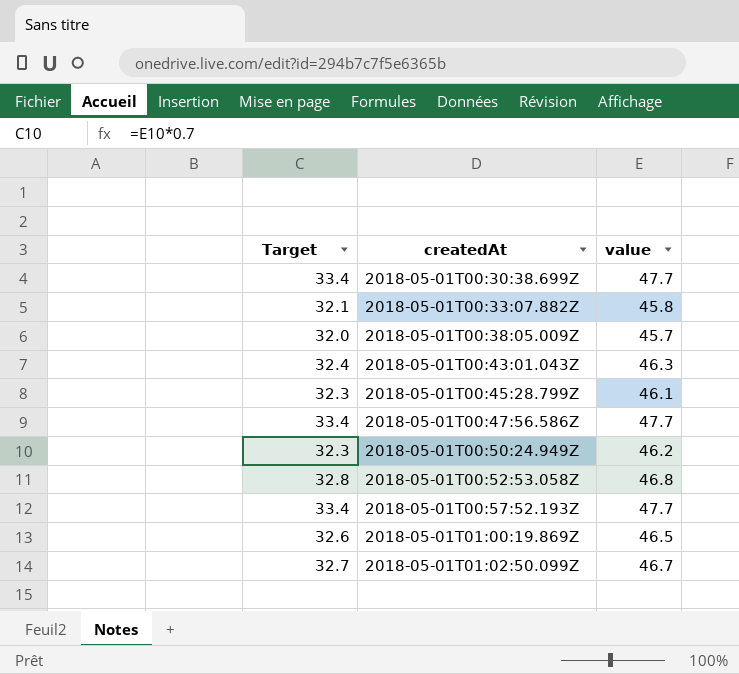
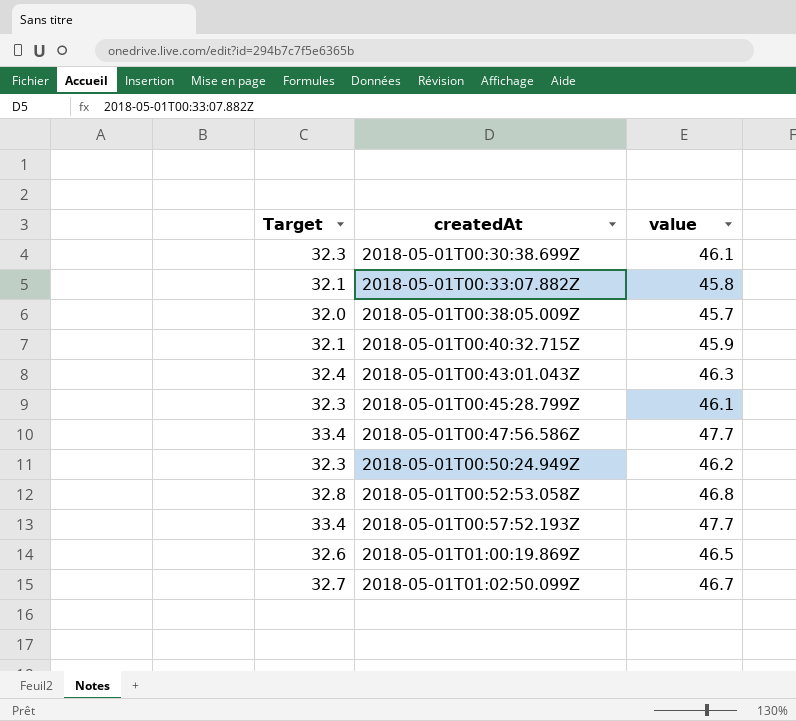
2018-05-01T00:30:38.699Z | Target: 33.4 -> 32.3
2018-05-01T00:30:38.699Z | value: 47.7 -> 46.1
row 2018-05-01T00:40:32.715Z: none -> 32.1 | 45.9

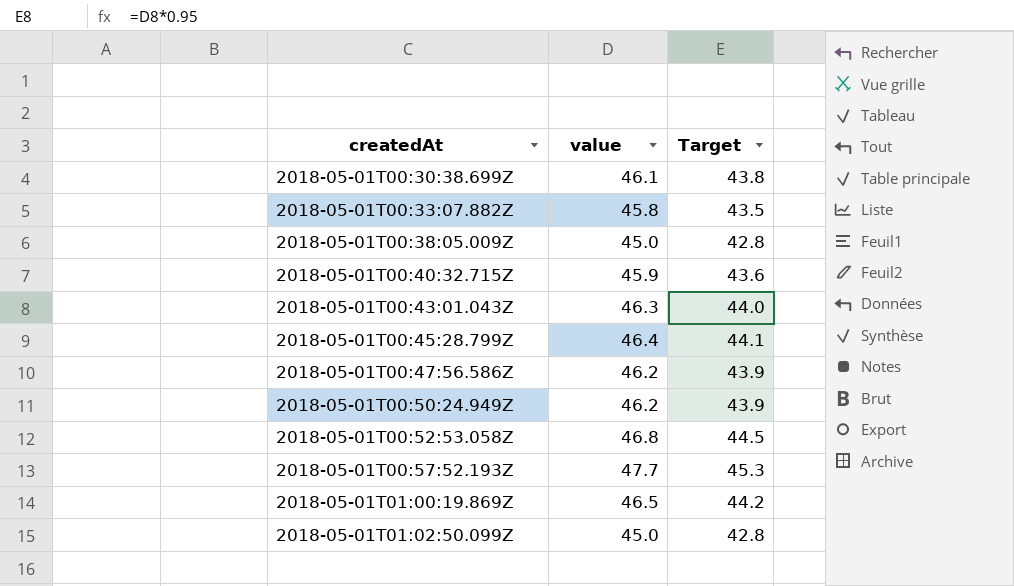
column Target | formula: [value] * 0.7 -> [value] * 0.95
column Target | position: 1 -> 3
2018-05-01T00:38:05.009Z | value: 45.7 -> 45.0
2018-05-01T00:45:28.799Z | value: 46.1 -> 46.4
2018-05-01T00:47:56.586Z | value: 47.7 -> 46.2
2018-05-01T01:02:50.099Z | value: 46.7 -> 45.0

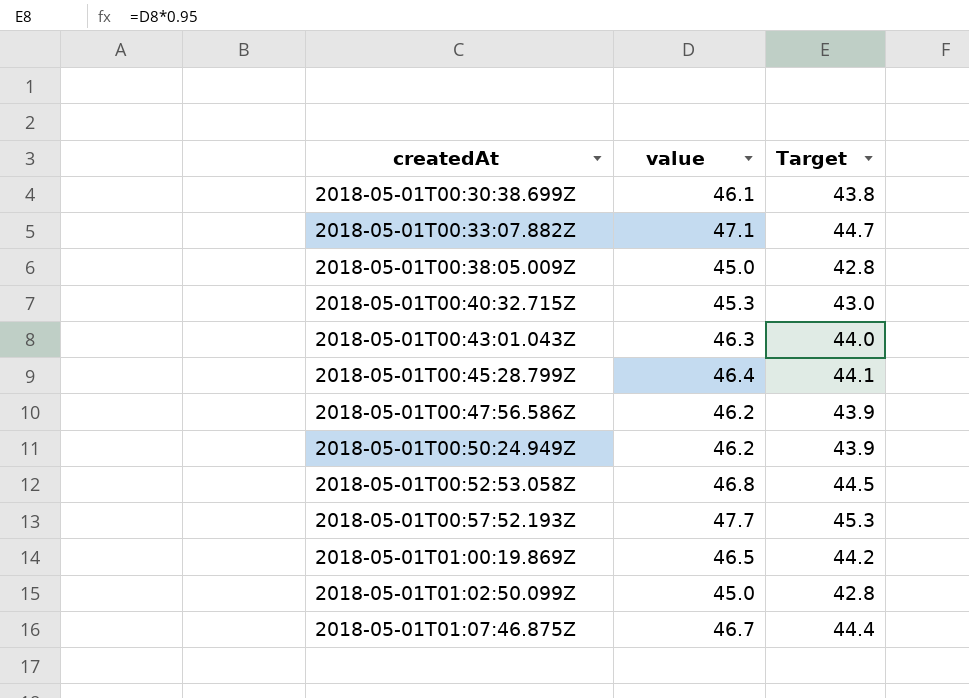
2018-05-01T00:33:07.882Z | value: 45.8 -> 47.1
2018-05-01T00:33:07.882Z | Target: 43.5 -> 44.7
2018-05-01T00:40:32.715Z | value: 45.9 -> 45.3
2018-05-01T00:40:32.715Z | Target: 43.6 -> 43.0
row 2018-05-01T01:07:46.875Z: none -> 46.7 | 44.4

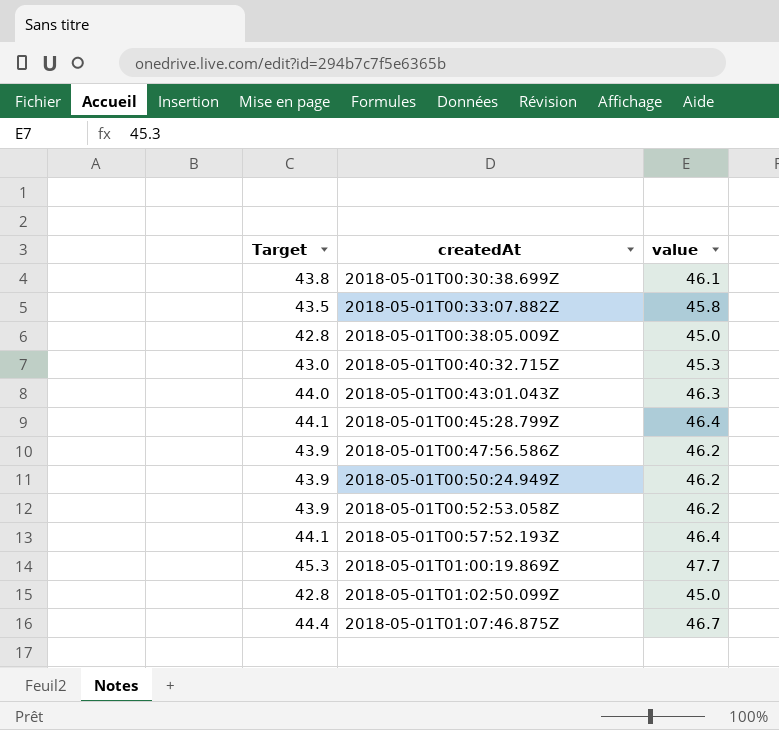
column Target | position: 3 -> 1
2018-05-01T00:33:07.882Z | Target: 44.7 -> 43.5
2018-05-01T00:33:07.882Z | value: 47.1 -> 45.8
2018-05-01T00:52:53.058Z | Target: 44.5 -> 43.9
2018-05-01T00:52:53.058Z | value: 46.8 -> 46.2
2018-05-01T00:57:52.193Z | Target: 45.3 -> 44.1
2018-05-01T00:57:52.193Z | value: 47.7 -> 46.4
2018-05-01T01:00:19.869Z | Target: 44.2 -> 45.3
2018-05-01T01:00:19.869Z | value: 46.5 -> 47.7

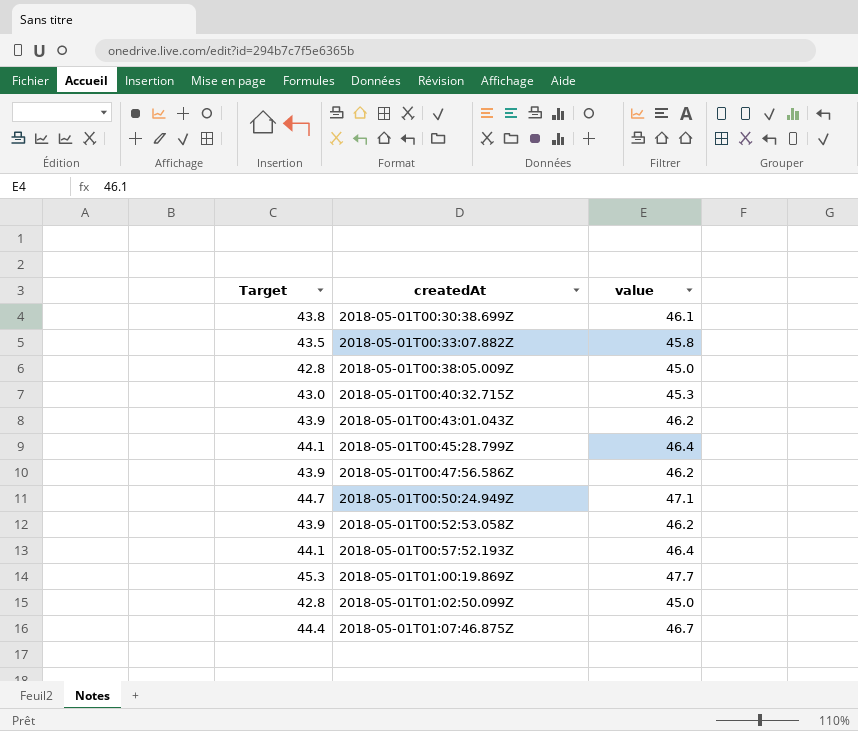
2018-05-01T00:43:01.043Z | Target: 44.0 -> 43.9
2018-05-01T00:43:01.043Z | value: 46.3 -> 46.2
2018-05-01T00:50:24.949Z | Target: 43.9 -> 44.7
2018-05-01T00:50:24.949Z | value: 46.2 -> 47.1

